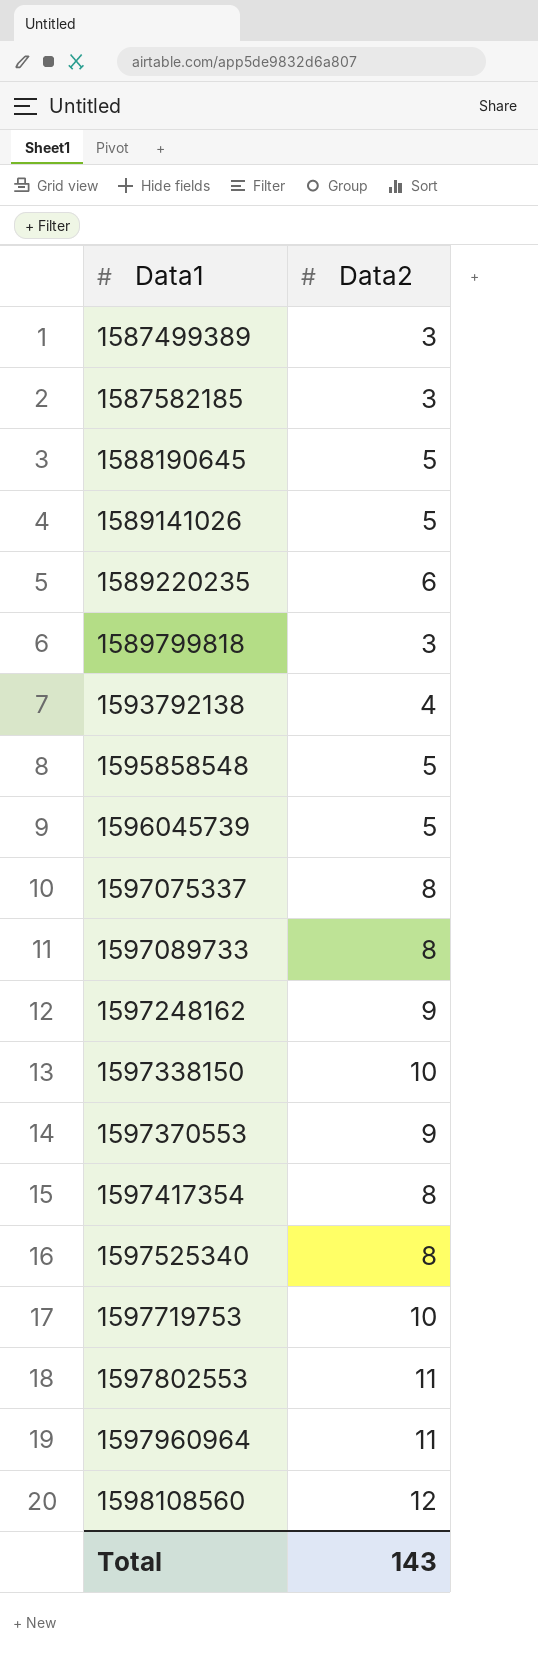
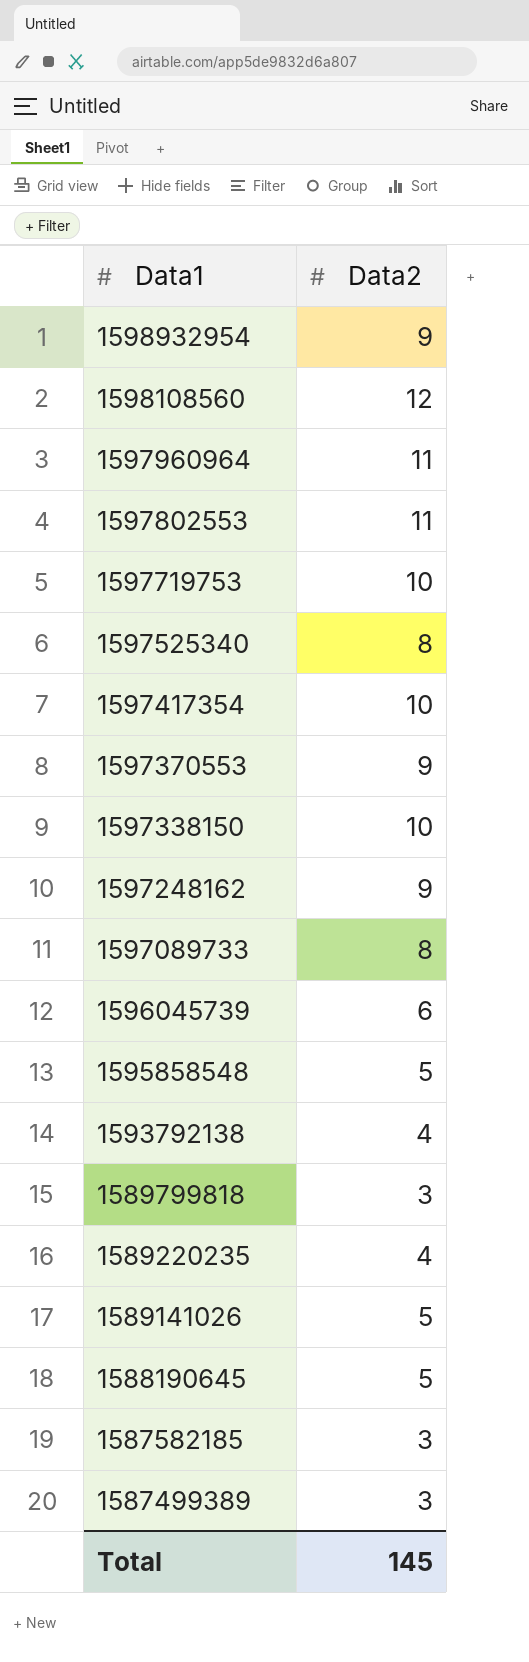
row order: Data1 ascending -> Data1 descending
row 1597075337: 8 -> none
row 1598932954: none -> 9
1597417354 | Data2: 8 -> 10
1596045739 | Data2: 5 -> 6
1589220235 | Data2: 6 -> 4
Total | Data2: 143 -> 145

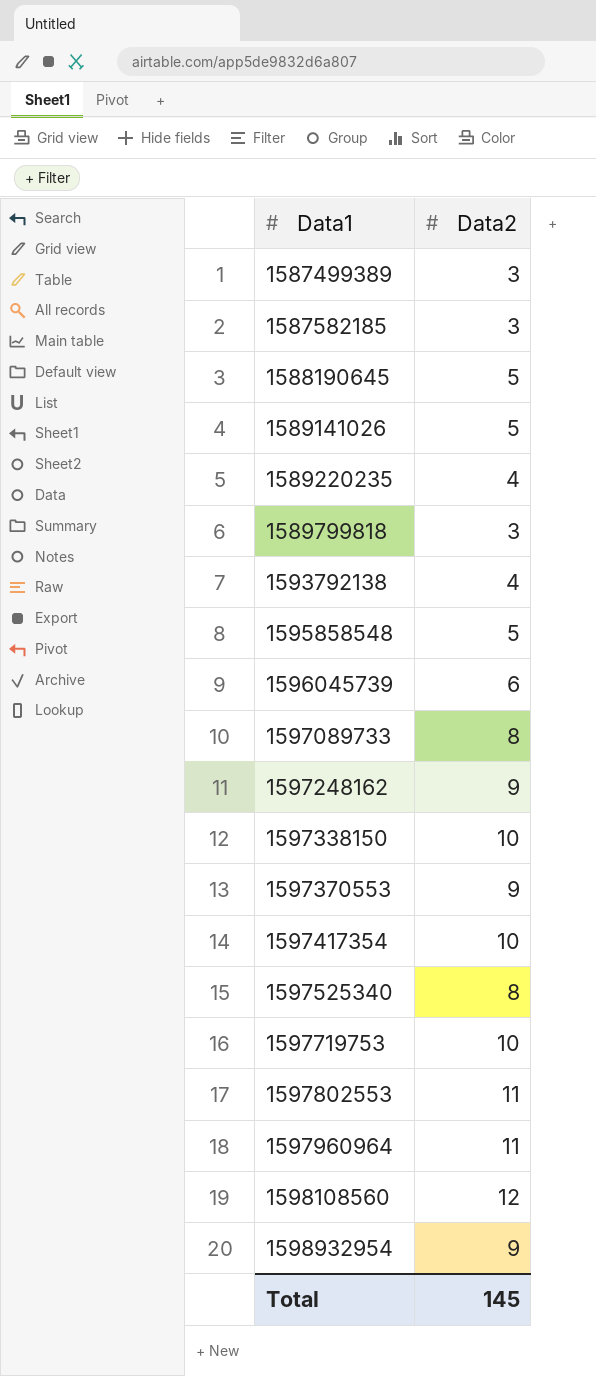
row order: Data1 descending -> Data1 ascending

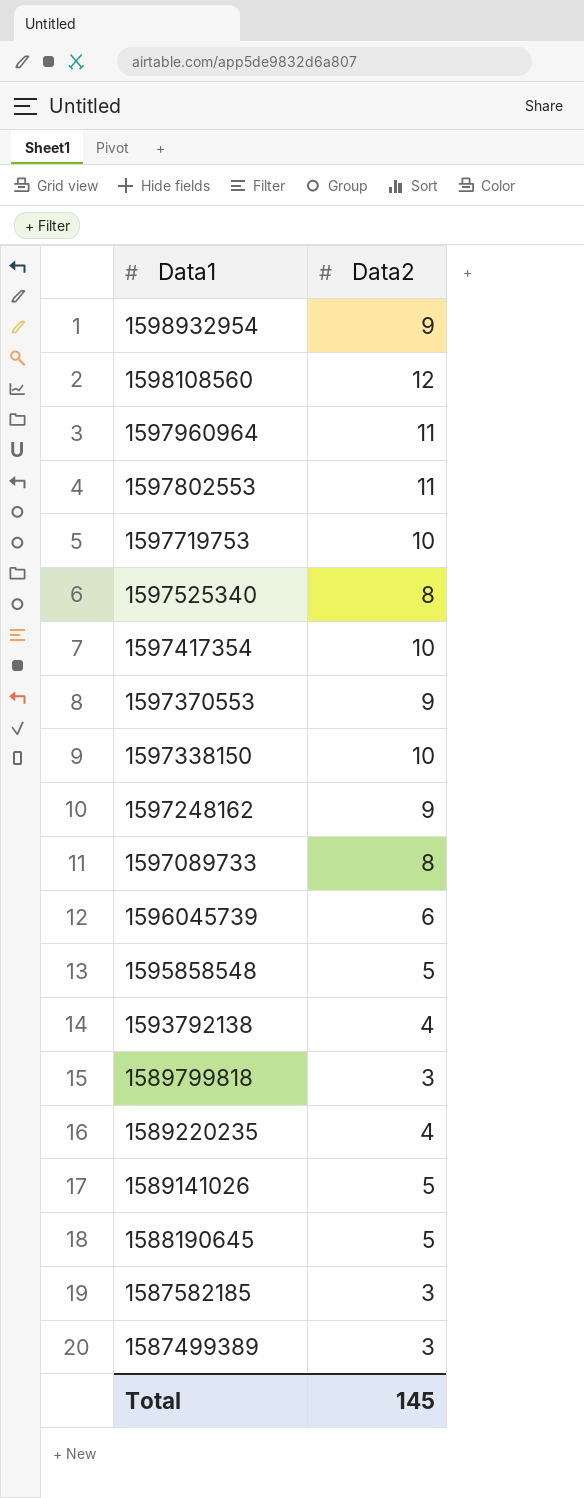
row order: Data1 ascending -> Data1 descending

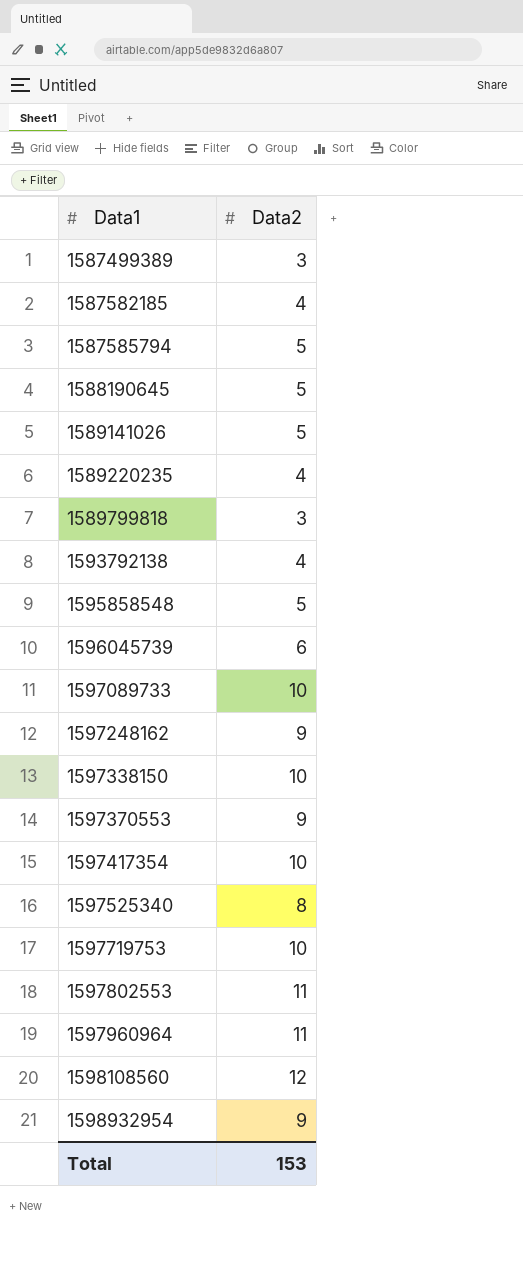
row order: Data1 descending -> Data1 ascending
1587582185 | Data2: 3 -> 4
row 1587585794: none -> 5
1597089733 | Data2: 8 -> 10
Total | Data2: 145 -> 153

